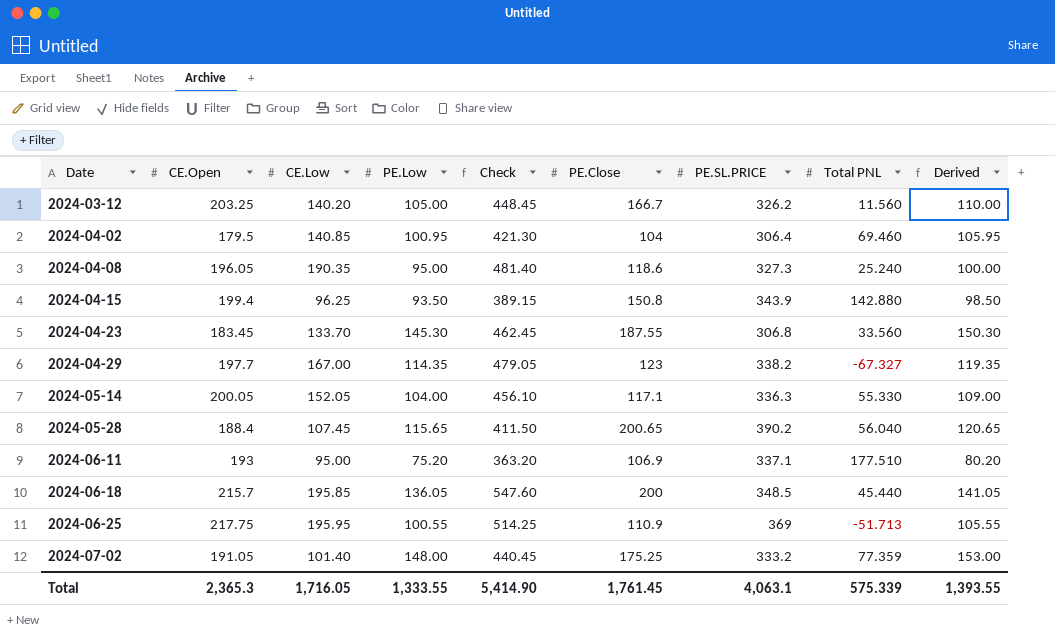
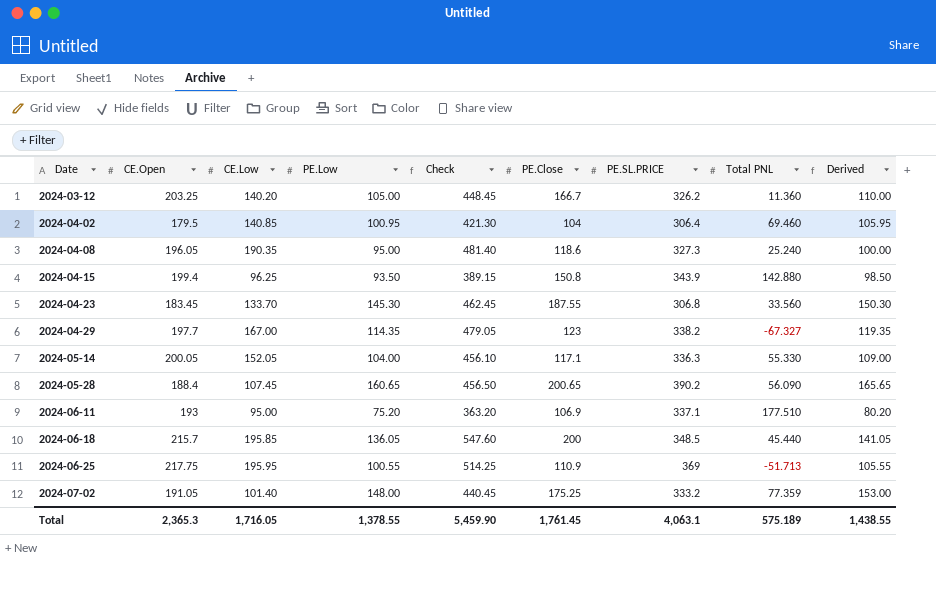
2024-03-12 | Total PNL: 11.560 -> 11.360
2024-05-28 | PE.Low: 115.65 -> 160.65
2024-05-28 | Check: 411.50 -> 456.50
2024-05-28 | Total PNL: 56.040 -> 56.090
2024-05-28 | Derived: 120.65 -> 165.65
Total | PE.Low: 1,333.55 -> 1,378.55
Total | Check: 5,414.90 -> 5,459.90
Total | Total PNL: 575.339 -> 575.189
Total | Derived: 1,393.55 -> 1,438.55

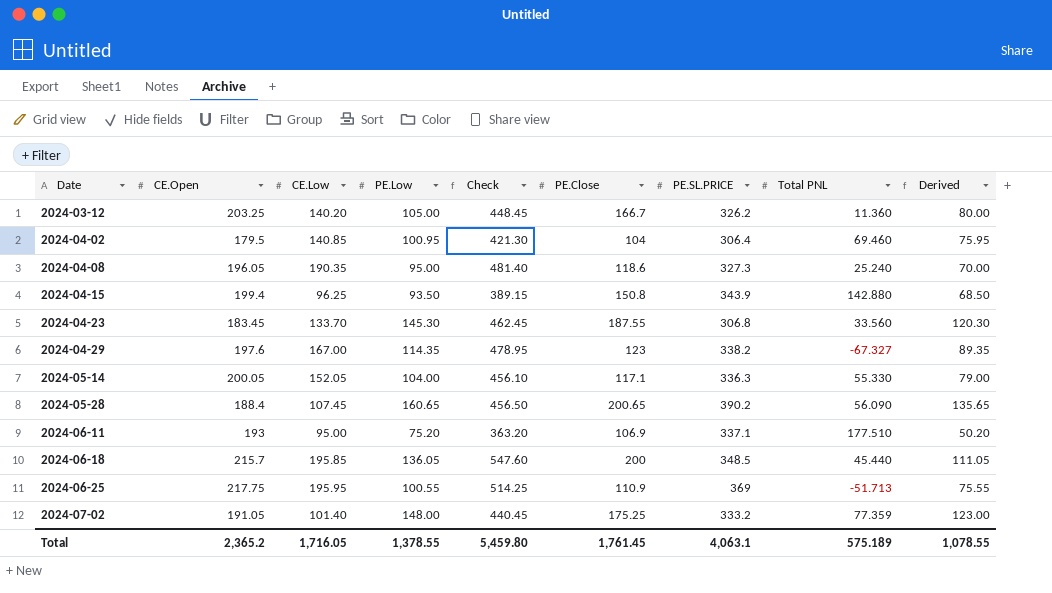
column Derived | formula: [PE.Low] + 5 -> [PE.Low] - 25
2024-04-29 | CE.Open: 197.7 -> 197.6
2024-04-29 | Check: 479.05 -> 478.95
Total | CE.Open: 2,365.3 -> 2,365.2
Total | Check: 5,459.90 -> 5,459.80
Total | Derived: 1,438.55 -> 1,078.55

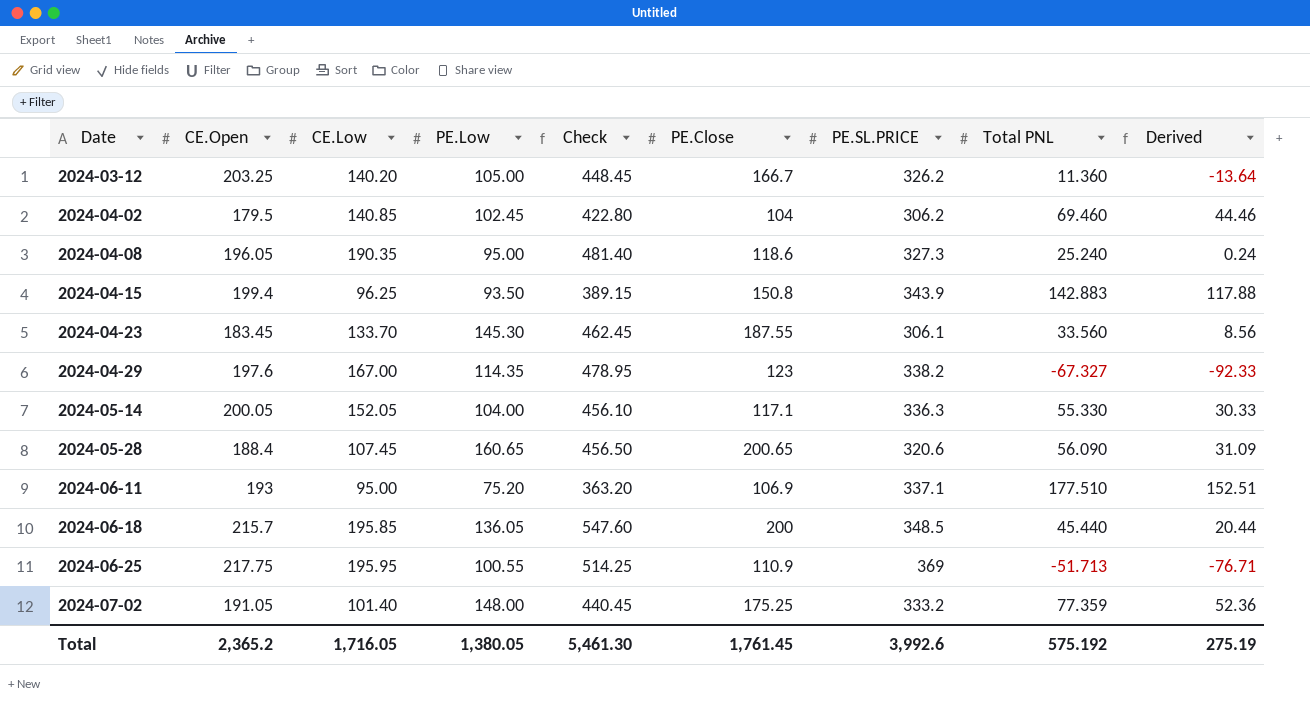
column Derived | formula: [PE.Low] - 25 -> [Total PNL] - 25
2024-04-02 | PE.Low: 100.95 -> 102.45
2024-04-02 | Check: 421.30 -> 422.80
2024-04-02 | PE.SL.PRICE: 306.4 -> 306.2
2024-04-15 | Total PNL: 142.880 -> 142.883
2024-04-23 | PE.SL.PRICE: 306.8 -> 306.1
2024-05-28 | PE.SL.PRICE: 390.2 -> 320.6
Total | PE.Low: 1,378.55 -> 1,380.05
Total | Check: 5,459.80 -> 5,461.30
Total | PE.SL.PRICE: 4,063.1 -> 3,992.6
Total | Total PNL: 575.189 -> 575.192
Total | Derived: 1,078.55 -> 275.19

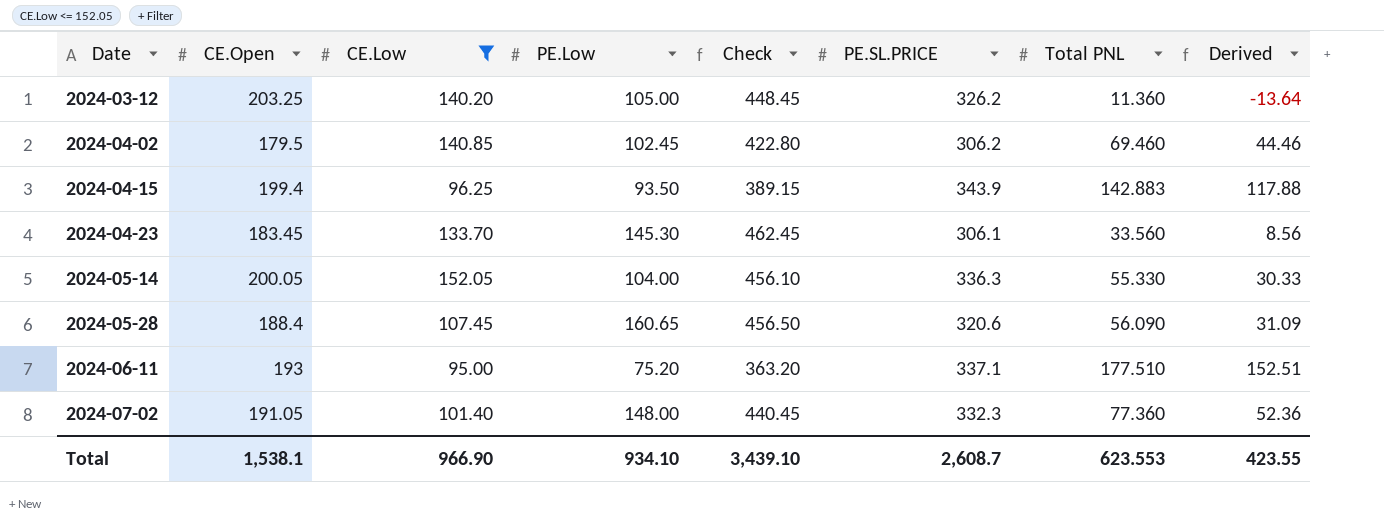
filter: none -> CE.Low <= 152.05
column PE.Close | position: 6 -> none
2024-07-02 | PE.SL.PRICE: 333.2 -> 332.3
2024-07-02 | Total PNL: 77.359 -> 77.360
Total | CE.Open: 2,365.2 -> 1,538.1
Total | CE.Low: 1,716.05 -> 966.90
Total | PE.Low: 1,380.05 -> 934.10
Total | Check: 5,461.30 -> 3,439.10
Total | PE.SL.PRICE: 3,992.6 -> 2,608.7
Total | Total PNL: 575.192 -> 623.553
Total | Derived: 275.19 -> 423.55

